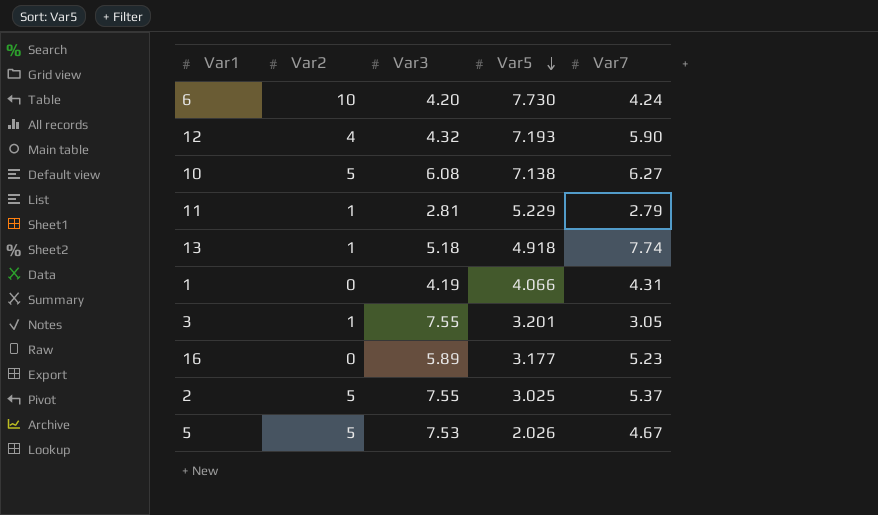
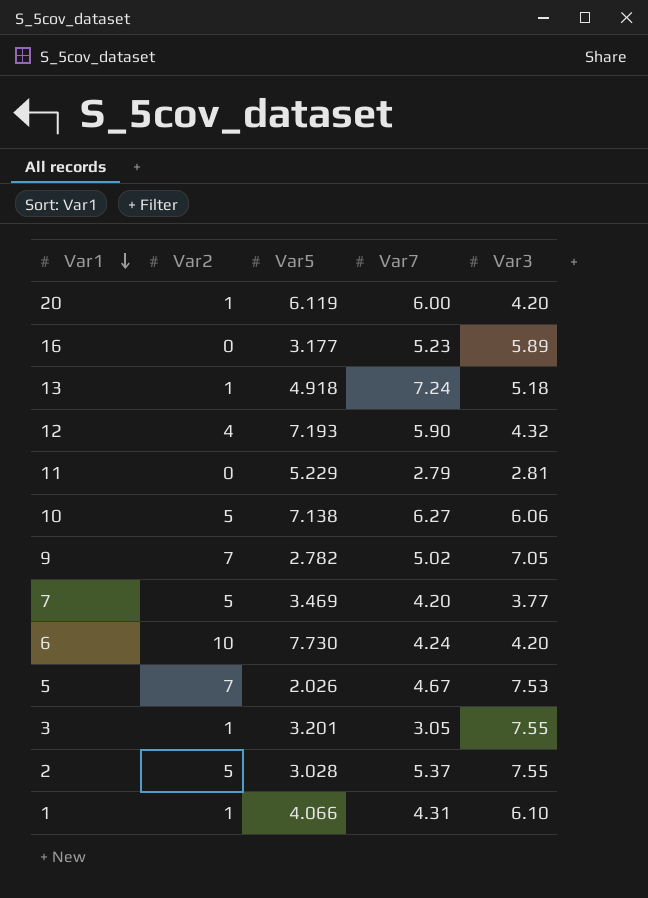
row order: Var5 descending -> Var1 descending
column Var3 | position: 3 -> 5
row 20: none -> 1 | 6.119 | 6.00 | 4.20
13 | Var7: 7.74 -> 7.24
11 | Var2: 1 -> 0
10 | Var3: 6.08 -> 6.06
row 9: none -> 7 | 2.782 | 5.02 | 7.05
row 7: none -> 5 | 3.469 | 4.20 | 3.77
5 | Var2: 5 -> 7
2 | Var5: 3.025 -> 3.028
1 | Var2: 0 -> 1
1 | Var3: 4.19 -> 6.10

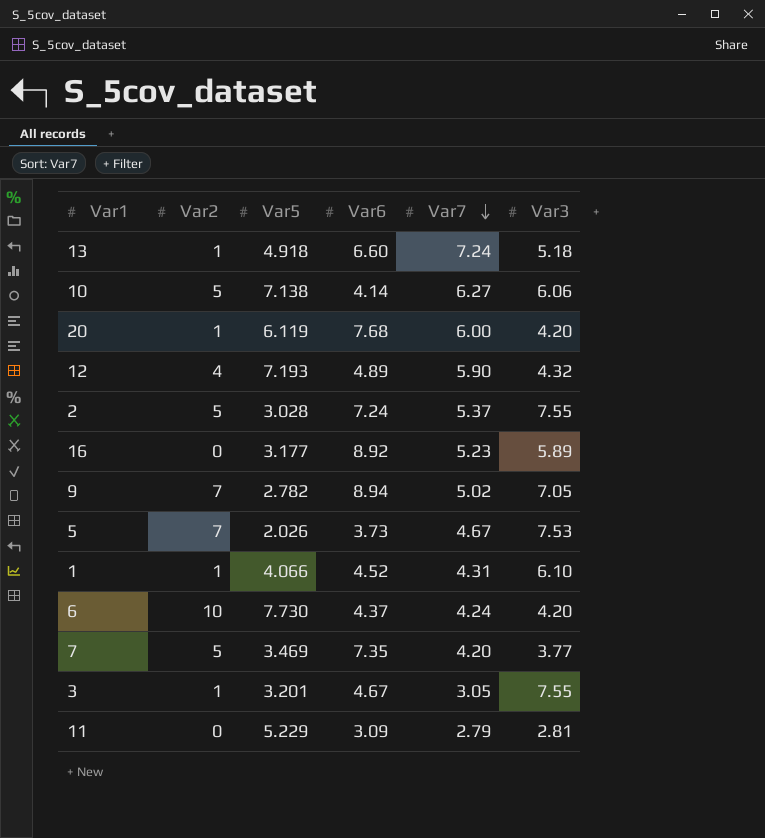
row order: Var1 descending -> Var7 descending
column Var6 | position: none -> 4

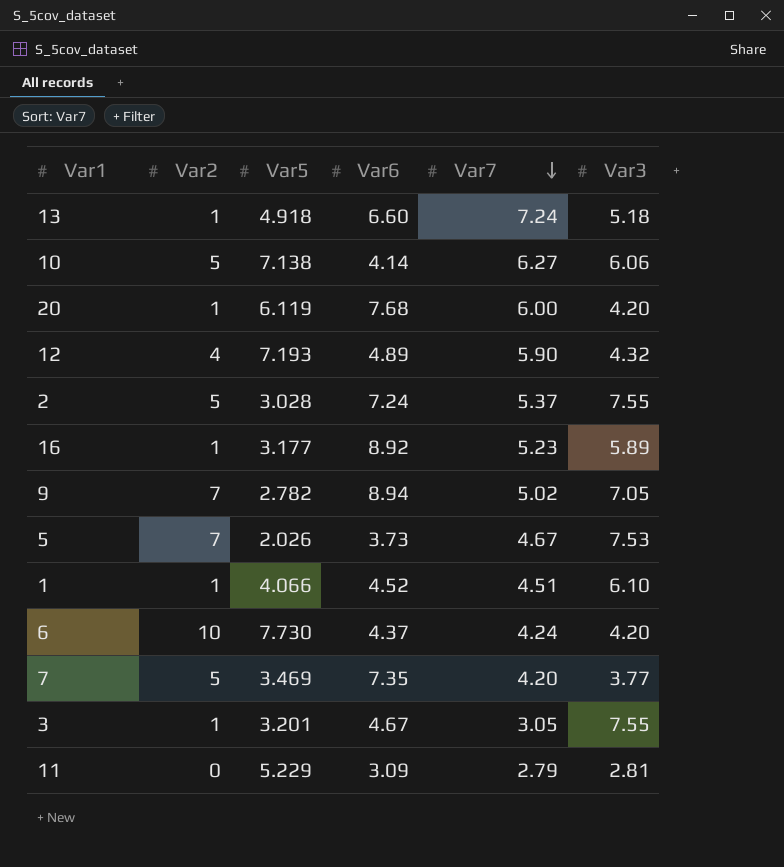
16 | Var2: 0 -> 1
1 | Var7: 4.31 -> 4.51

